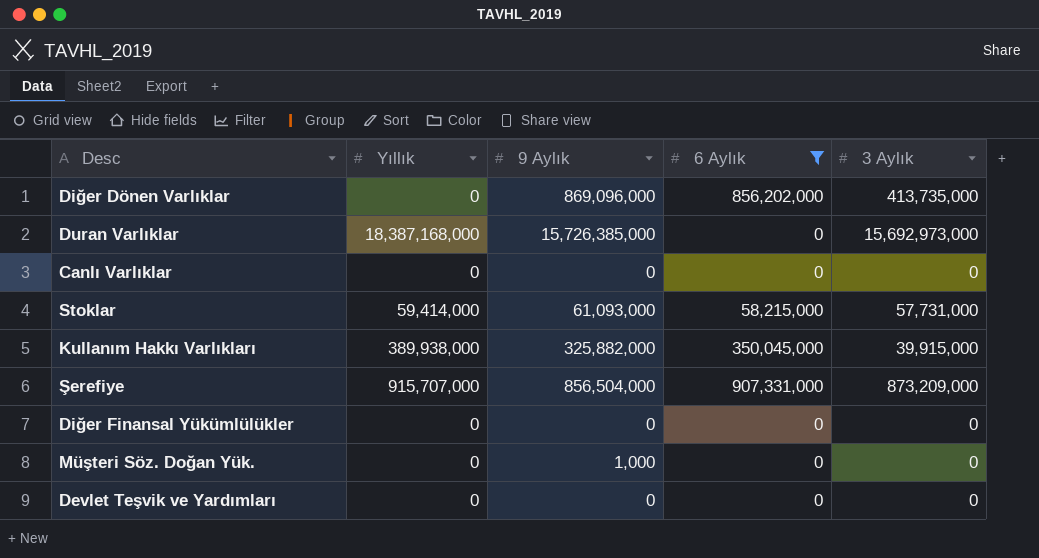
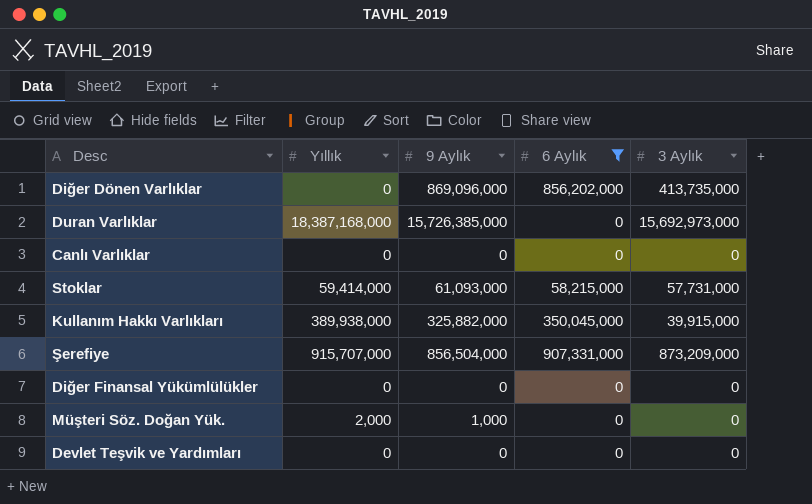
Müşteri Söz. Doğan Yük. | Yıllık: 0 -> 2,000

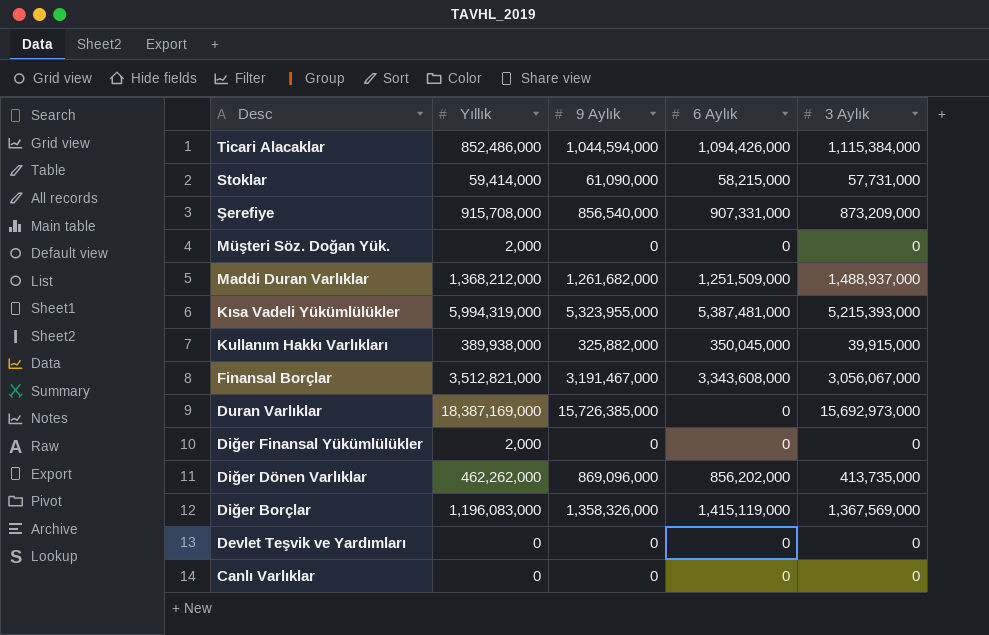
filter: 6 Aylık <= 907,331,000 -> none
row order: none -> Desc descending
Stoklar | 9 Aylık: 61,093,000 -> 61,090,000
Şerefiye | Yıllık: 915,707,000 -> 915,708,000
Şerefiye | 9 Aylık: 856,504,000 -> 856,540,000
Müşteri Söz. Doğan Yük. | 9 Aylık: 1,000 -> 0
Duran Varlıklar | Yıllık: 18,387,168,000 -> 18,387,169,000
Diğer Finansal Yükümlülükler | Yıllık: 0 -> 2,000
Diğer Dönen Varlıklar | Yıllık: 0 -> 462,262,000

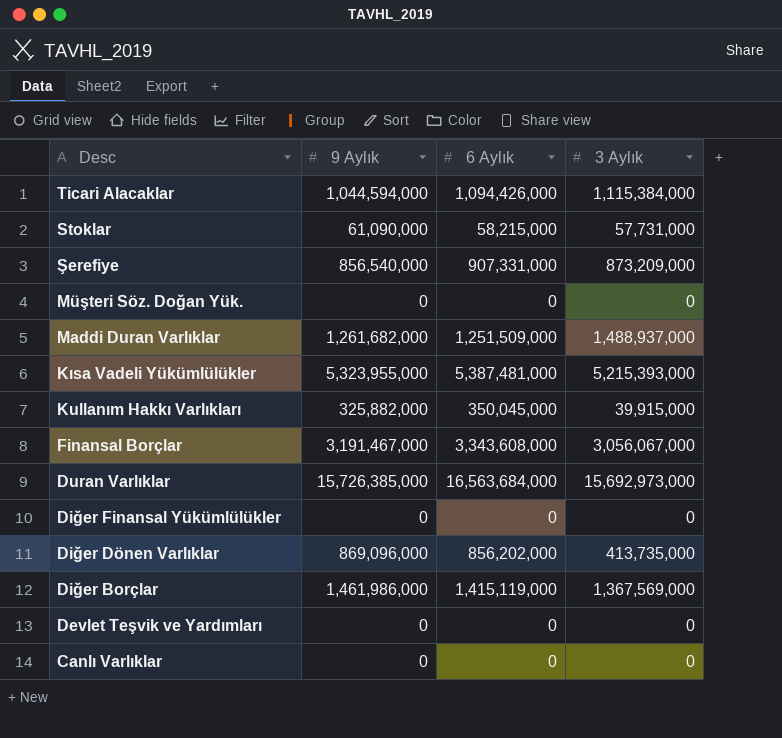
column Yıllık | position: 2 -> none
Duran Varlıklar | 6 Aylık: 0 -> 16,563,684,000
Diğer Borçlar | 9 Aylık: 1,358,326,000 -> 1,461,986,000

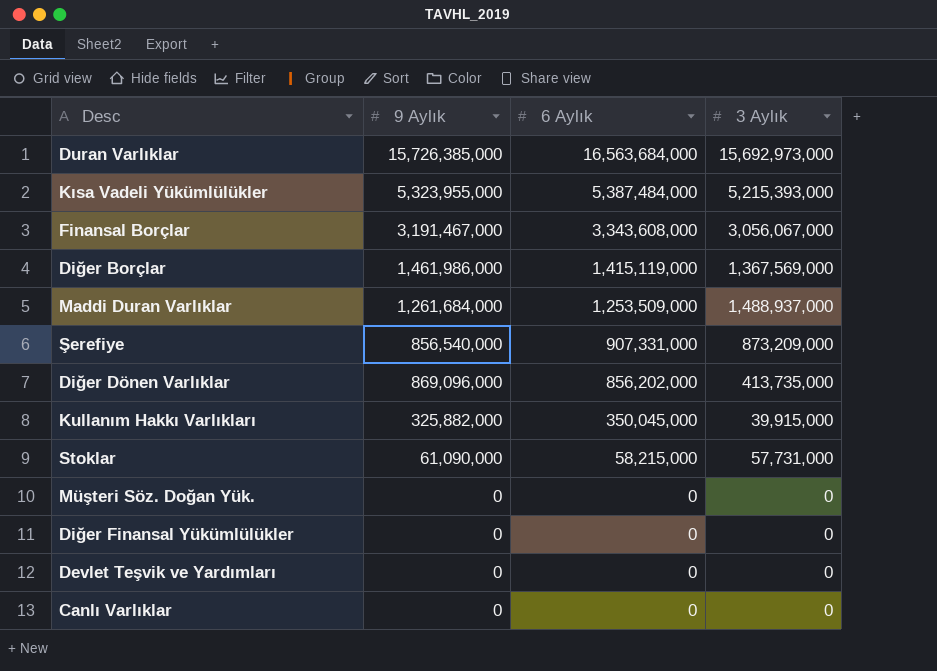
row order: Desc descending -> 6 Aylık descending
row Ticari Alacaklar: 1,044,594,000 | 1,094,426,000 | 1,115,384,000 -> none
Kısa Vadeli Yükümlülükler | 6 Aylık: 5,387,481,000 -> 5,387,484,000
Maddi Duran Varlıklar | 9 Aylık: 1,261,682,000 -> 1,261,684,000
Maddi Duran Varlıklar | 6 Aylık: 1,251,509,000 -> 1,253,509,000

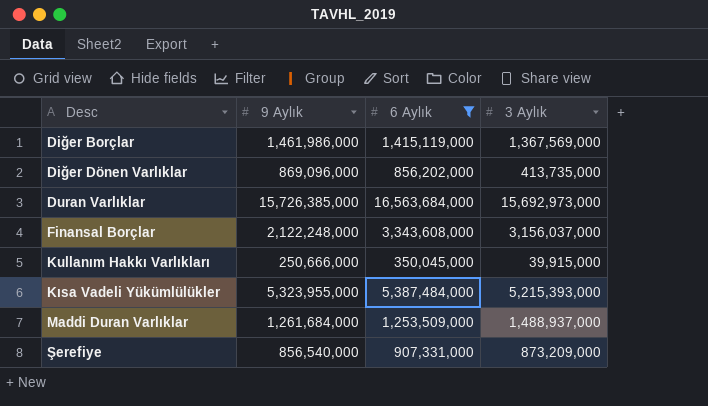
filter: none -> 6 Aylık >= 350,045,000
row order: 6 Aylık descending -> Desc ascending
Finansal Borçlar | 9 Aylık: 3,191,467,000 -> 2,122,248,000
Finansal Borçlar | 3 Aylık: 3,056,067,000 -> 3,156,037,000
Kullanım Hakkı Varlıkları | 9 Aylık: 325,882,000 -> 250,666,000

